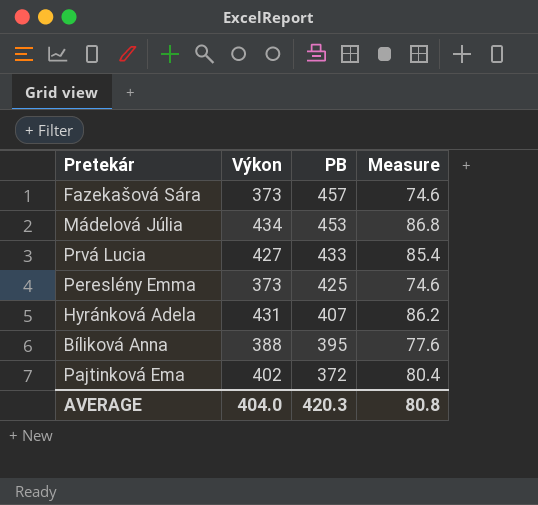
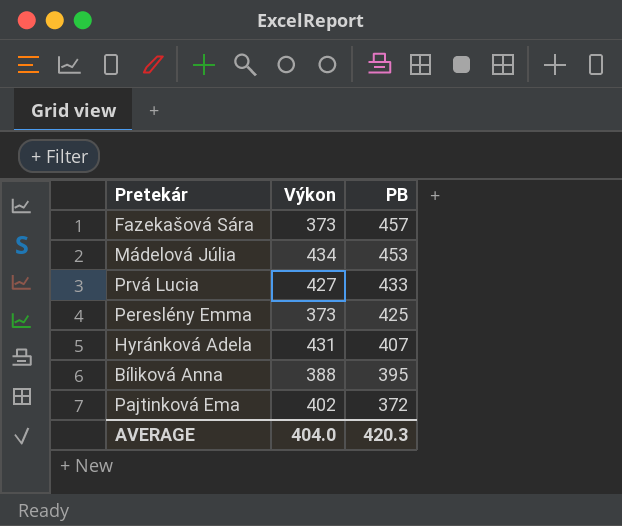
column Measure | formula: [Výkon] * 0.2 -> none

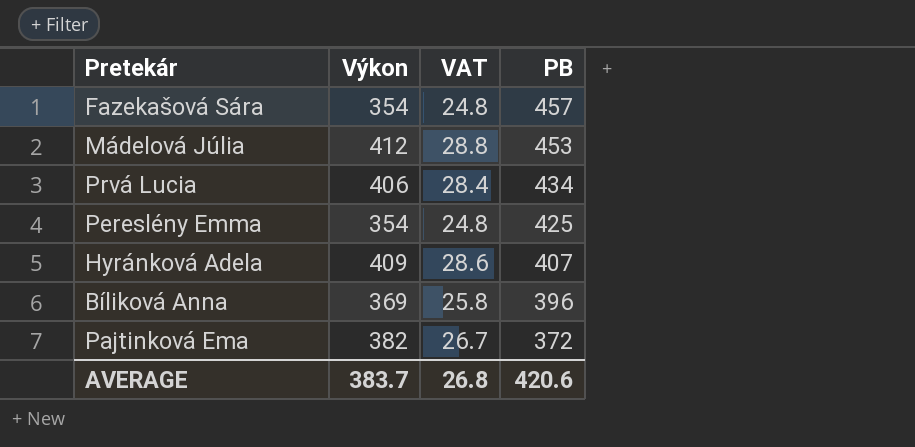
column VAT | formula: none -> [Výkon] * 0.07
Fazekašová Sára | Výkon: 373 -> 354
Mádelová Júlia | Výkon: 434 -> 412
Prvá Lucia | Výkon: 427 -> 406
Prvá Lucia | PB: 433 -> 434
Pereslény Emma | Výkon: 373 -> 354
Hyránková Adela | Výkon: 431 -> 409
Bíliková Anna | Výkon: 388 -> 369
Bíliková Anna | PB: 395 -> 396
Pajtinková Ema | Výkon: 402 -> 382
AVERAGE | Výkon: 404.0 -> 383.7
AVERAGE | PB: 420.3 -> 420.6

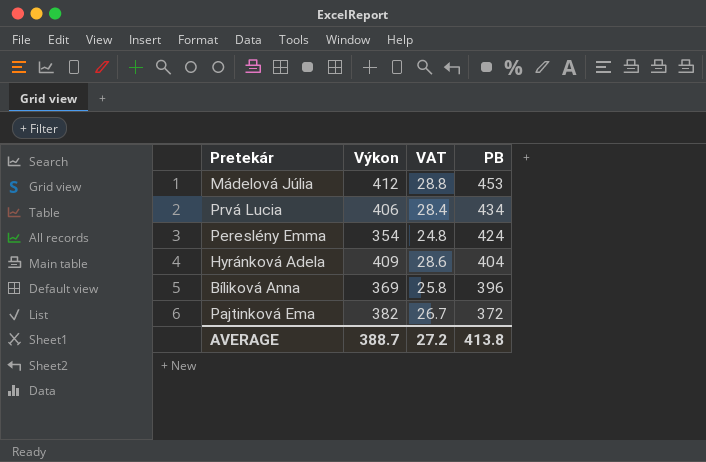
row Fazekašová Sára: 354 | 24.8 | 457 -> none
Pereslény Emma | PB: 425 -> 424
Hyránková Adela | PB: 407 -> 404
AVERAGE | Výkon: 383.7 -> 388.7
AVERAGE | VAT: 26.8 -> 27.2
AVERAGE | PB: 420.6 -> 413.8

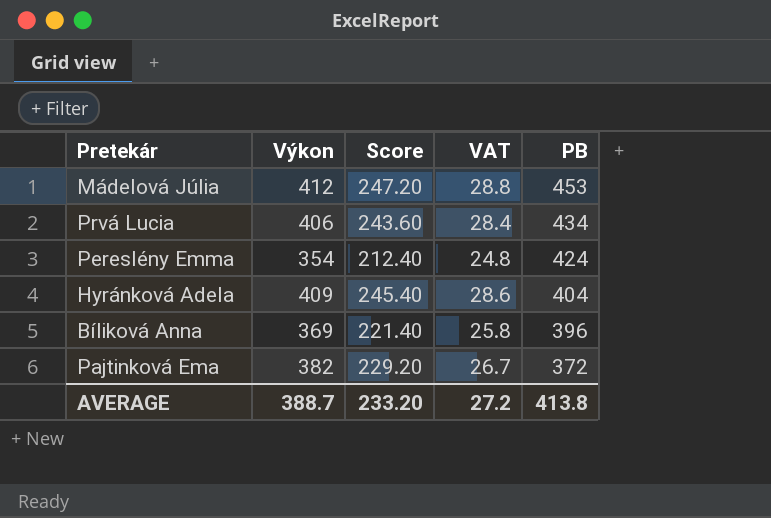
column Score | formula: none -> [Výkon] * 0.6

